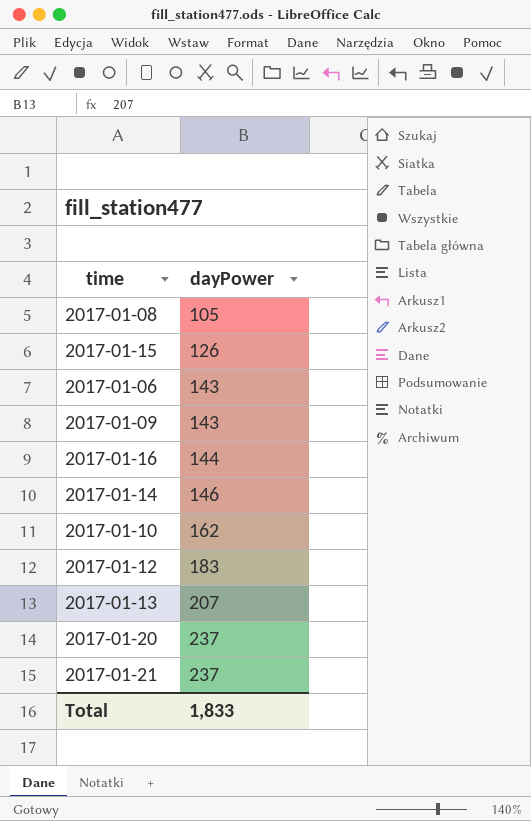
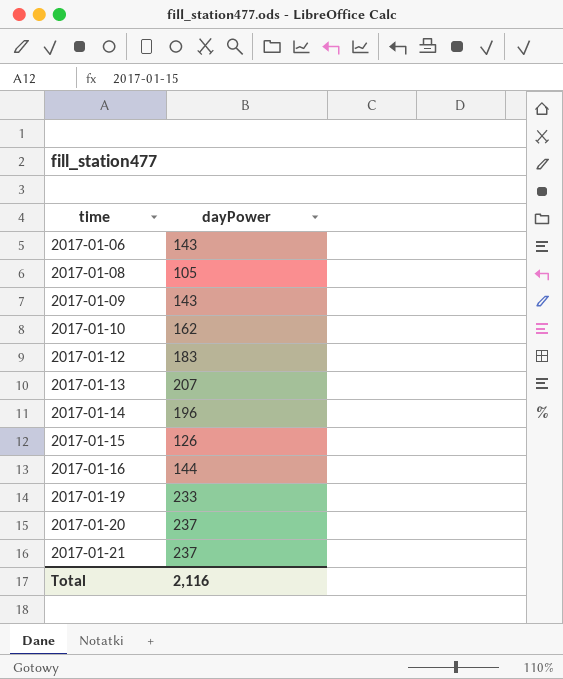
row order: dayPower ascending -> time ascending
2017-01-14 | dayPower: 146 -> 196
row 2017-01-19: none -> 233
Total | dayPower: 1,833 -> 2,116

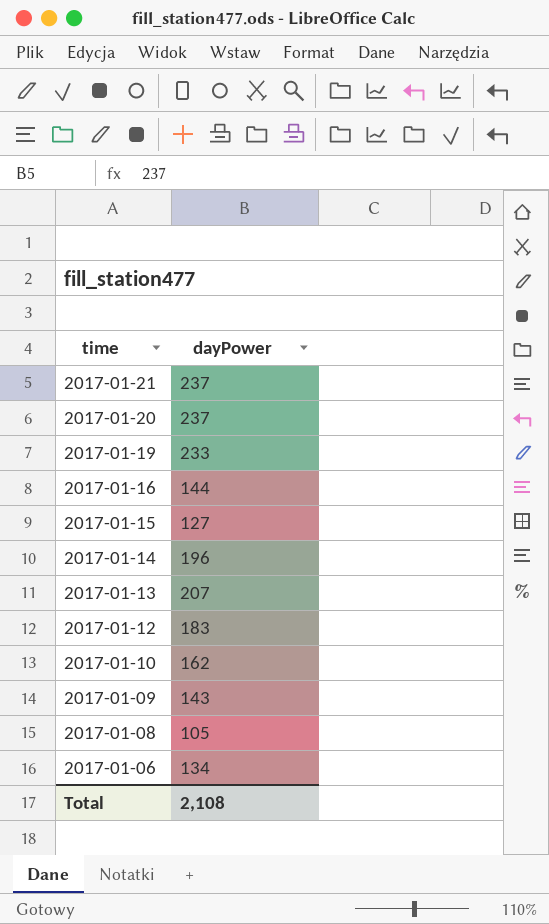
row order: time ascending -> time descending
2017-01-15 | dayPower: 126 -> 127
2017-01-06 | dayPower: 143 -> 134
Total | dayPower: 2,116 -> 2,108

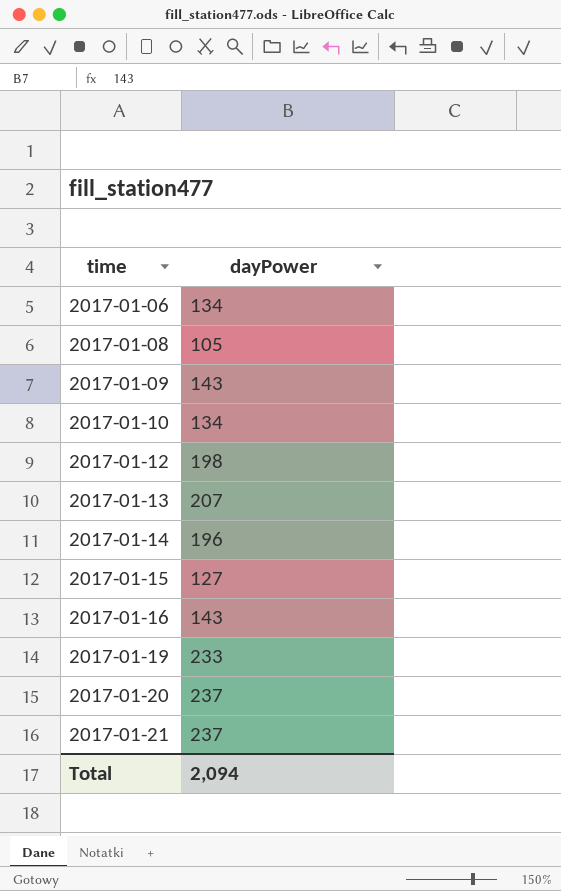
row order: time descending -> time ascending
2017-01-10 | dayPower: 162 -> 134
2017-01-12 | dayPower: 183 -> 198
2017-01-16 | dayPower: 144 -> 143
Total | dayPower: 2,108 -> 2,094

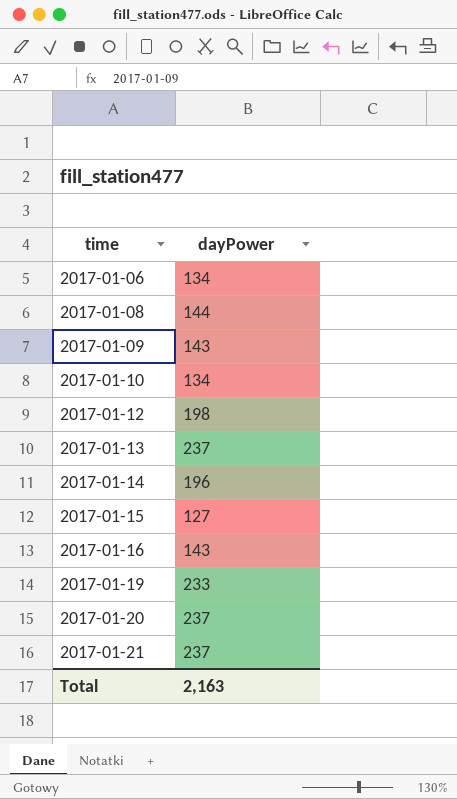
2017-01-08 | dayPower: 105 -> 144
2017-01-13 | dayPower: 207 -> 237
Total | dayPower: 2,094 -> 2,163

